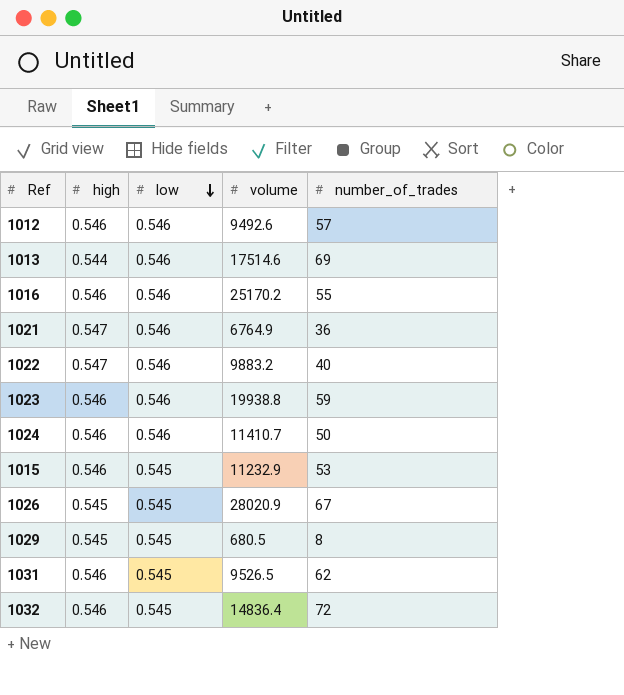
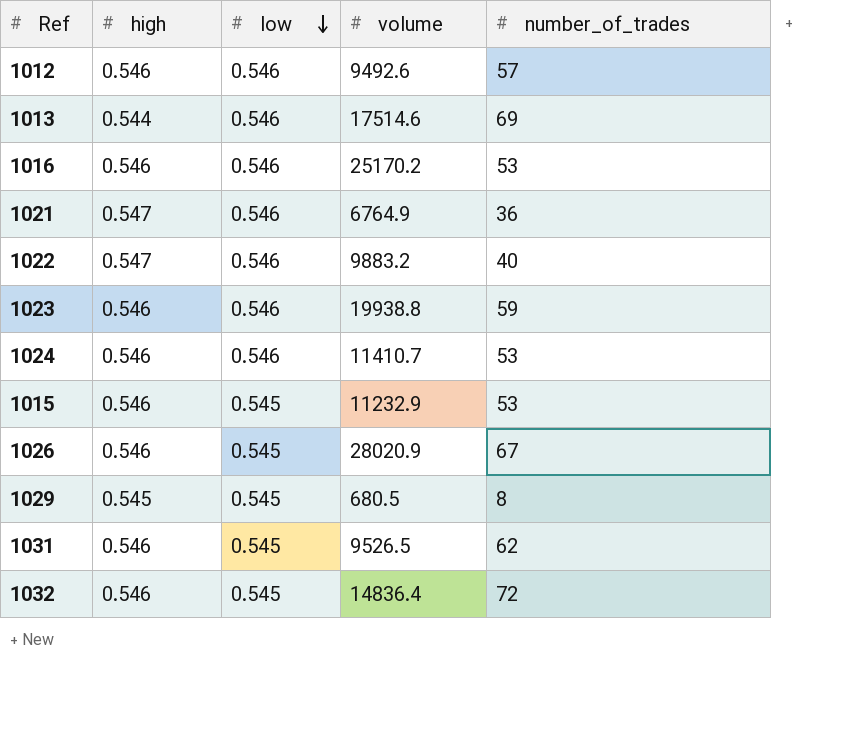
1016 | number_of_trades: 55 -> 53
1024 | number_of_trades: 50 -> 53
1026 | high: 0.545 -> 0.546

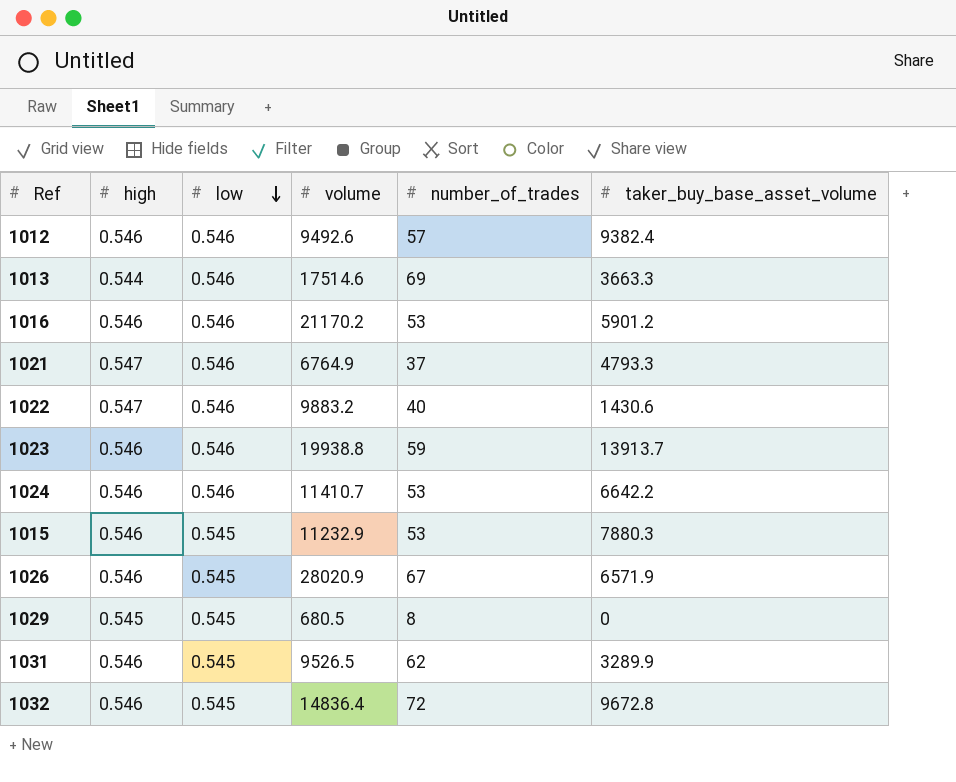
column taker_buy_base_asset_volume | position: none -> 6
1016 | volume: 25170.2 -> 21170.2
1021 | number_of_trades: 36 -> 37

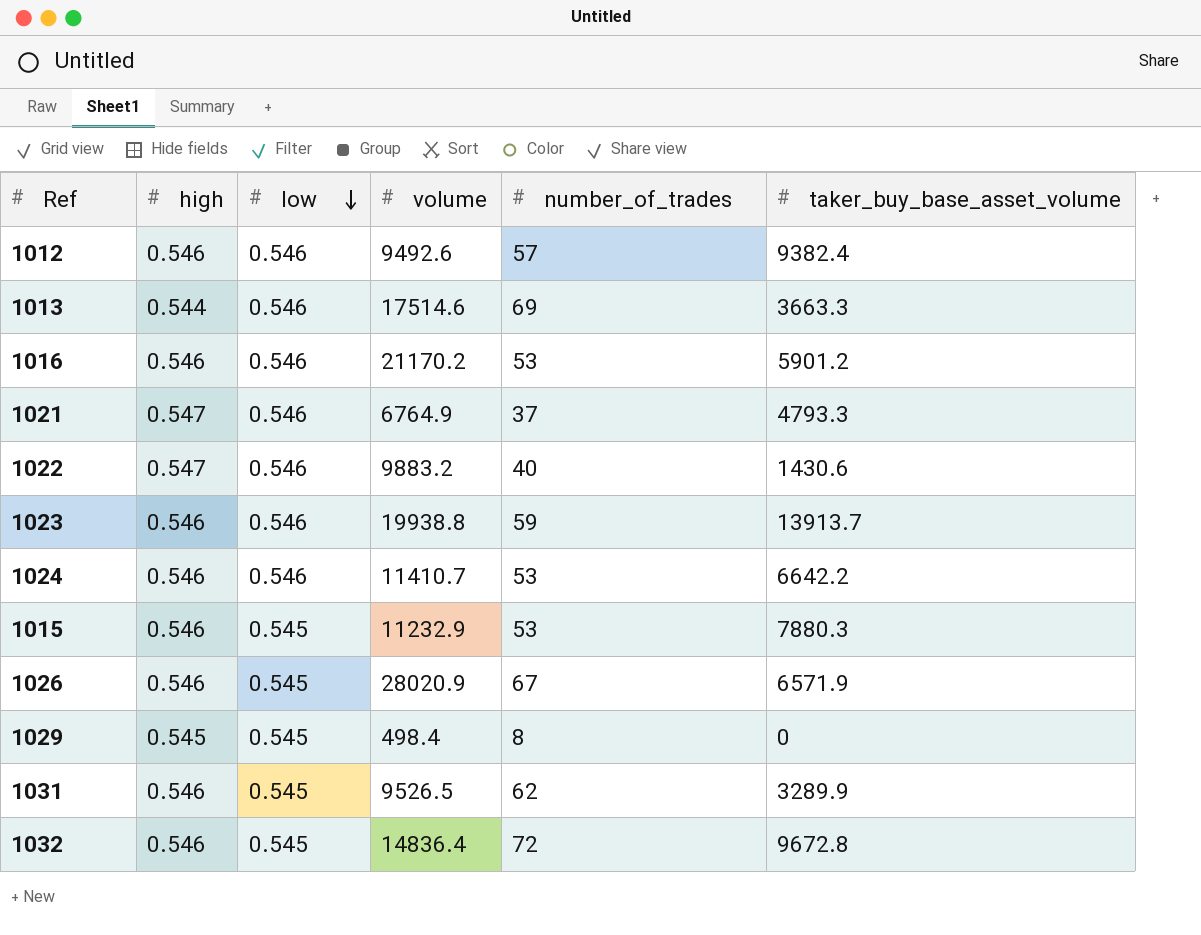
1029 | volume: 680.5 -> 498.4

